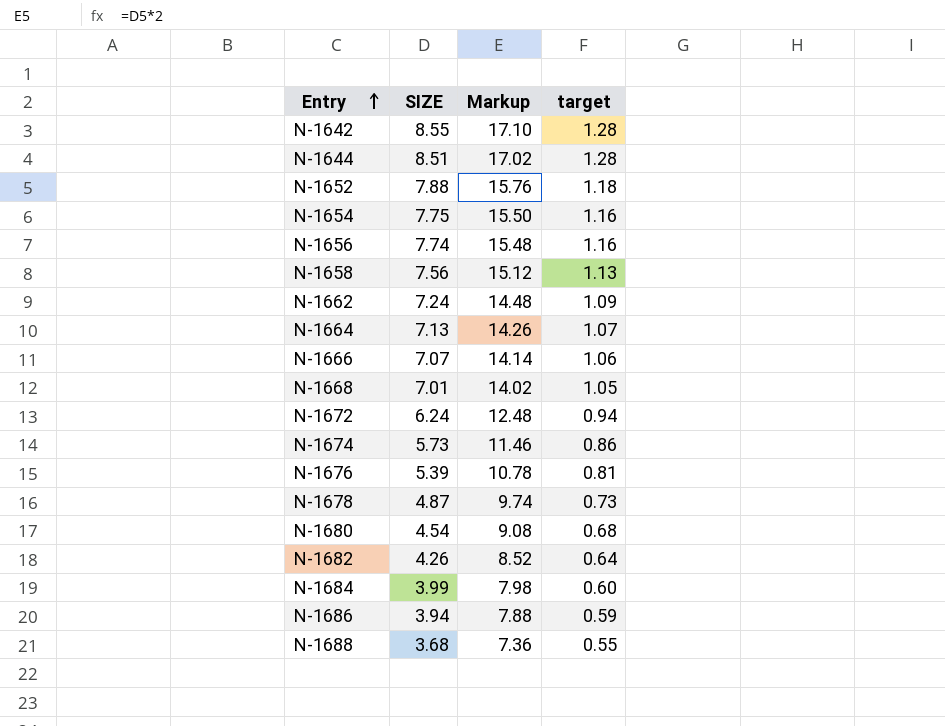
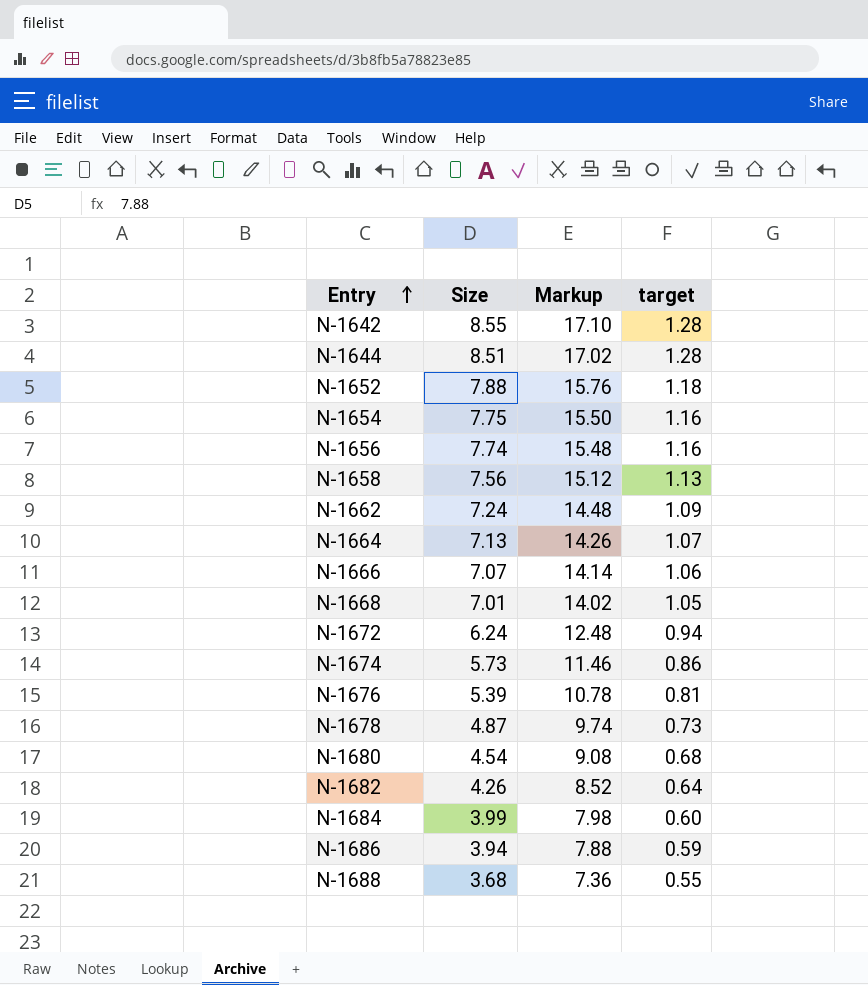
column name: SIZE -> Size

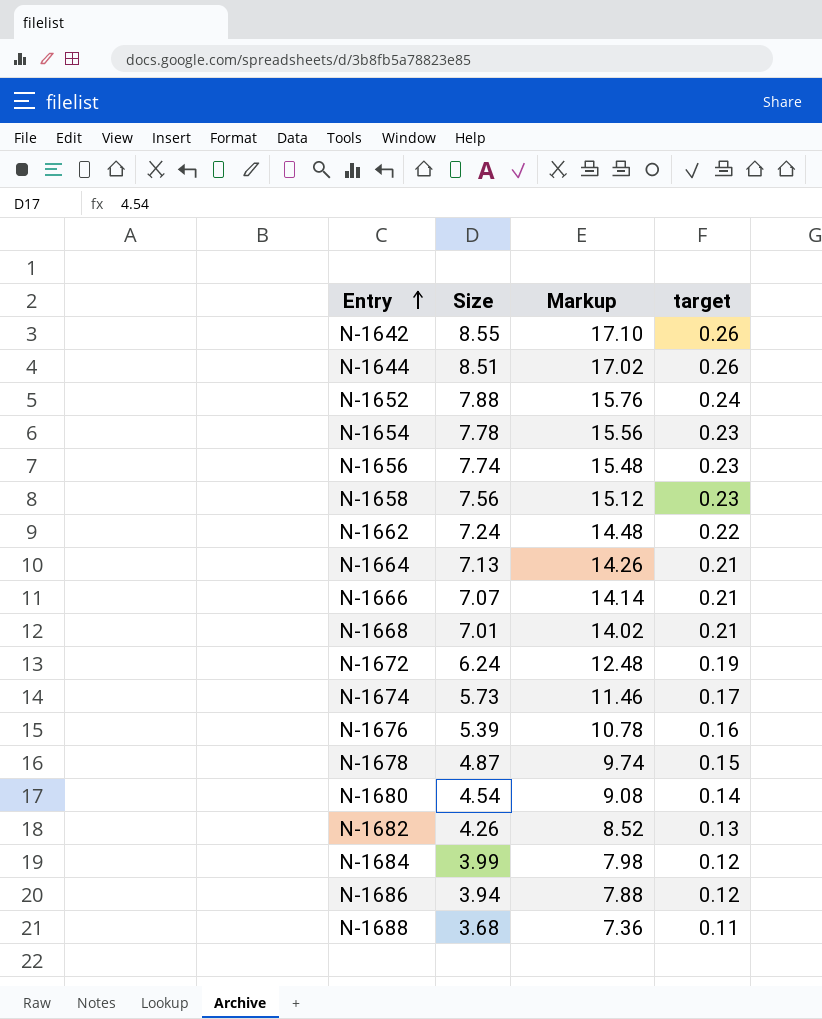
column target | formula: [Size] * 0.15 -> [Size] * 0.03
N-1654 | Size: 7.75 -> 7.78
N-1654 | Markup: 15.50 -> 15.56

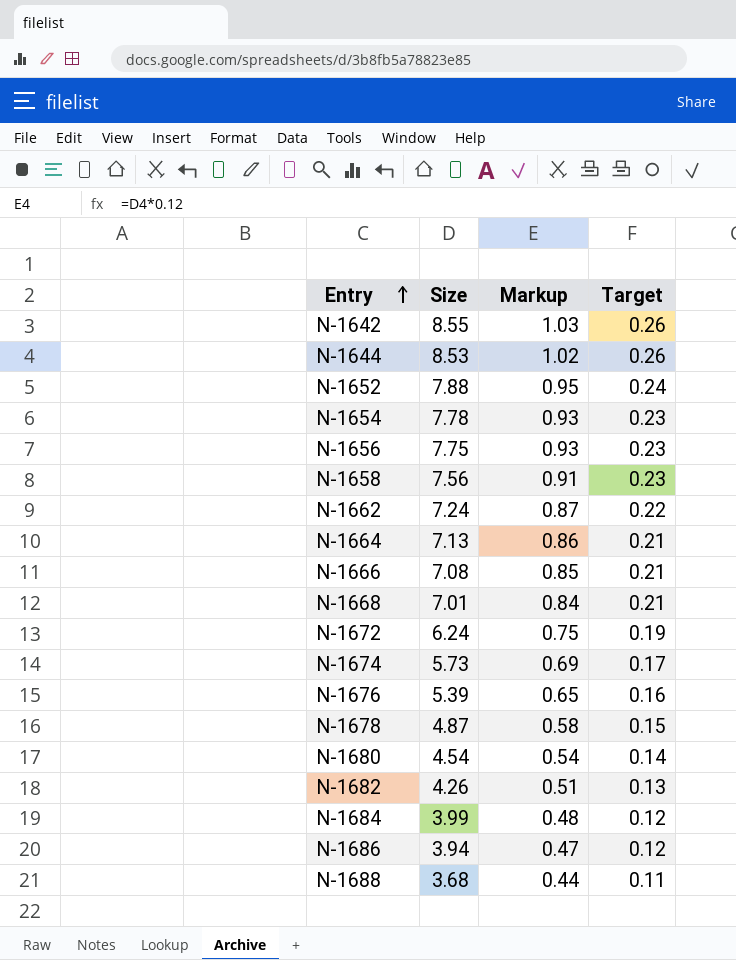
column Markup | formula: [Size] * 2 -> [Size] * 0.12
column name: target -> Target
N-1644 | Size: 8.51 -> 8.53
N-1656 | Size: 7.74 -> 7.75
N-1666 | Size: 7.07 -> 7.08

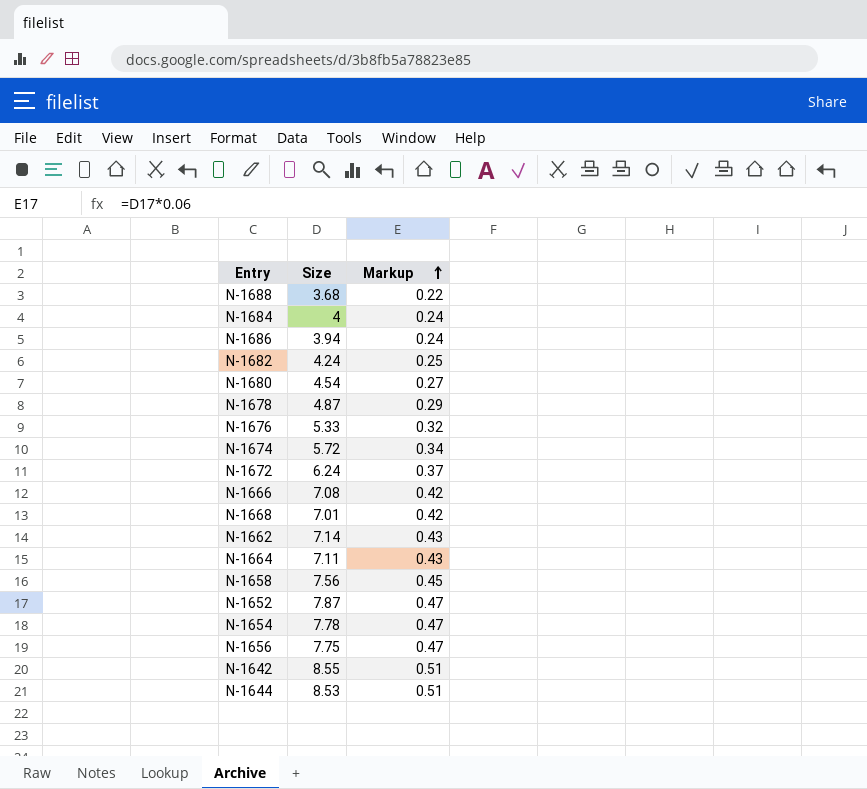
row order: Entry ascending -> Markup ascending
column Target | formula: [Size] * 0.03 -> none
column Markup | formula: [Size] * 0.12 -> [Size] * 0.06
N-1684 | Size: 3.99 -> 4
N-1682 | Size: 4.26 -> 4.24
N-1676 | Size: 5.39 -> 5.33
N-1674 | Size: 5.73 -> 5.72
N-1662 | Size: 7.24 -> 7.14
N-1664 | Size: 7.13 -> 7.11
N-1652 | Size: 7.88 -> 7.87

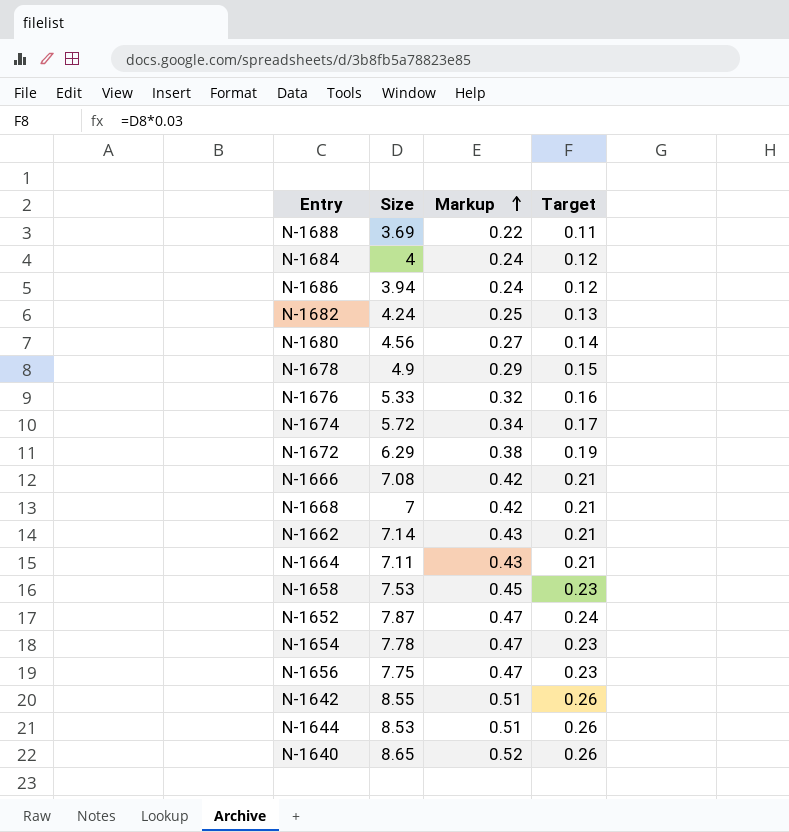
column Target | formula: none -> [Size] * 0.03
N-1688 | Size: 3.68 -> 3.69
N-1680 | Size: 4.54 -> 4.56
N-1678 | Size: 4.87 -> 4.9
N-1672 | Size: 6.24 -> 6.29
N-1672 | Markup: 0.37 -> 0.38
N-1668 | Size: 7.01 -> 7
N-1658 | Size: 7.56 -> 7.53
row N-1640: none -> 8.65 | 0.52 | 0.26

